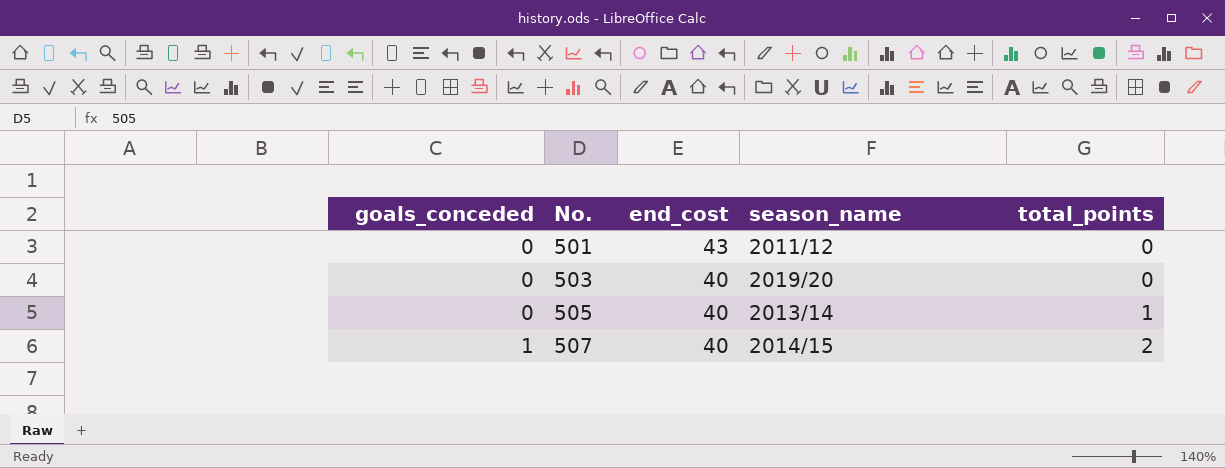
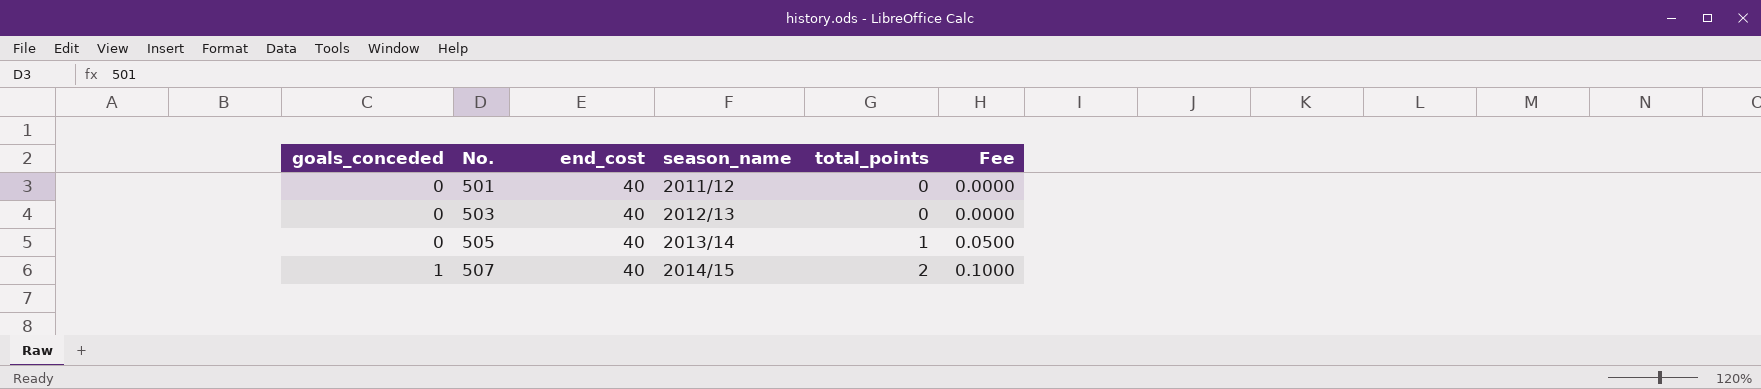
column Fee | formula: none -> [total_points] * 0.05
501 | end_cost: 43 -> 40
503 | season_name: 2019/20 -> 2012/13

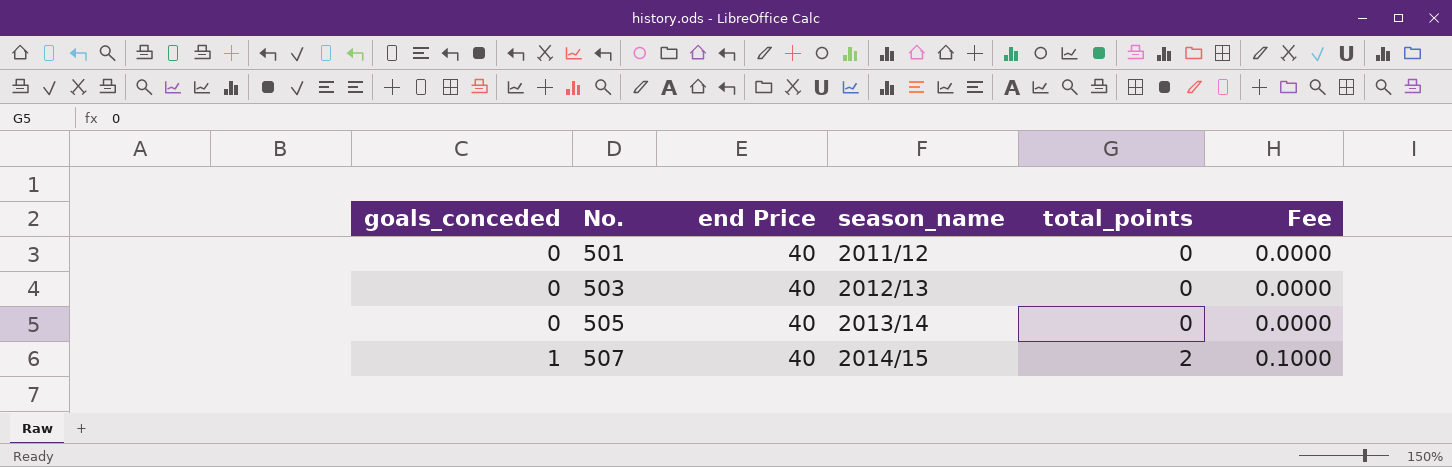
column name: end_cost -> end Price
505 | total_points: 1 -> 0
505 | Fee: 0.0500 -> 0.0000

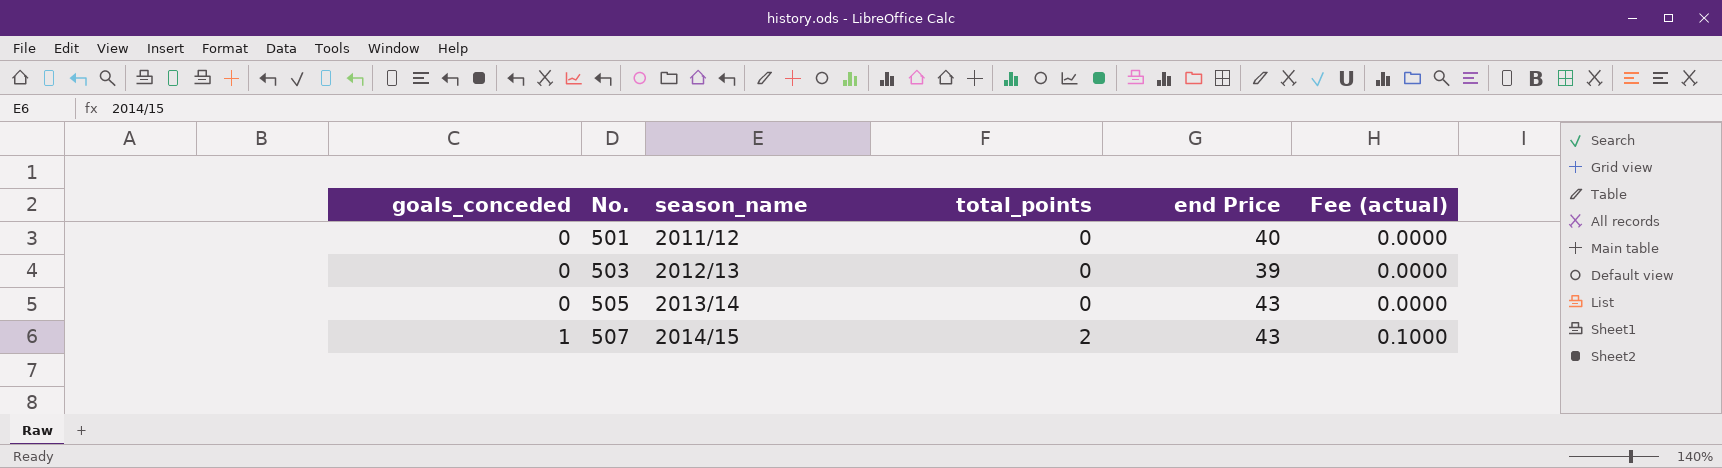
column end Price | position: 3 -> 5
column name: Fee -> Fee (actual)
503 | end Price: 40 -> 39
505 | end Price: 40 -> 43
507 | end Price: 40 -> 43

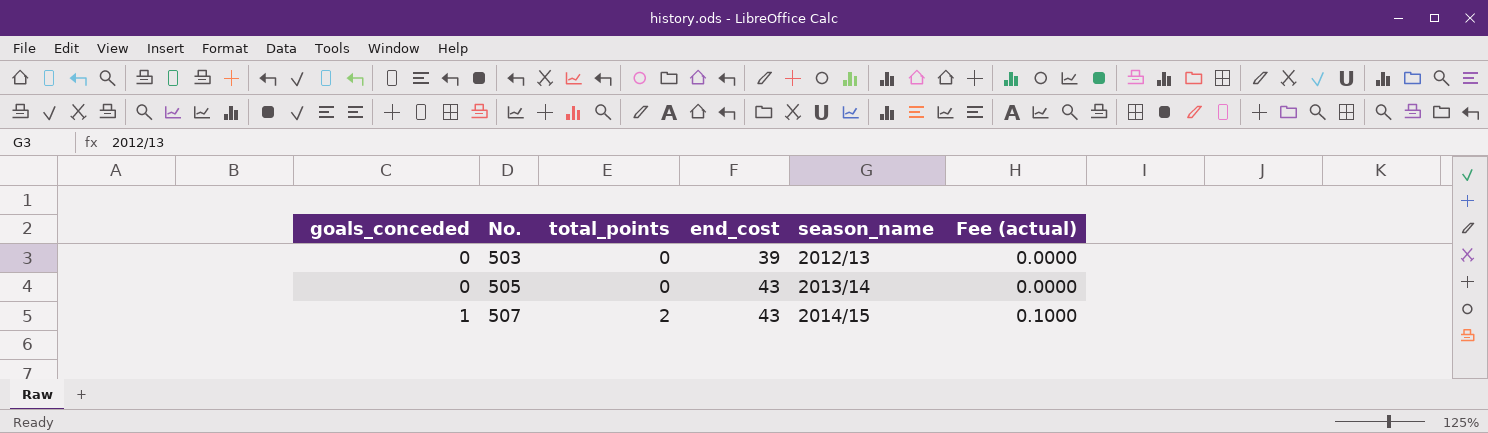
column name: end Price -> end_cost
column season_name | position: 3 -> 5
row 501: 0 | 2011/12 | 0 | 40 | 0.0000 -> none

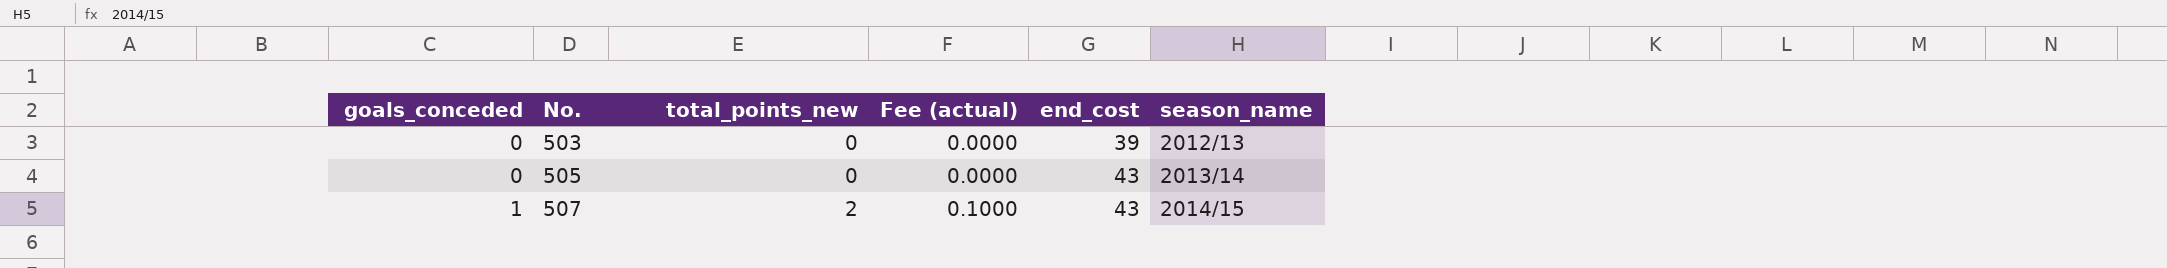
column name: total_points -> total_points_new
column Fee (actual) | position: 6 -> 4

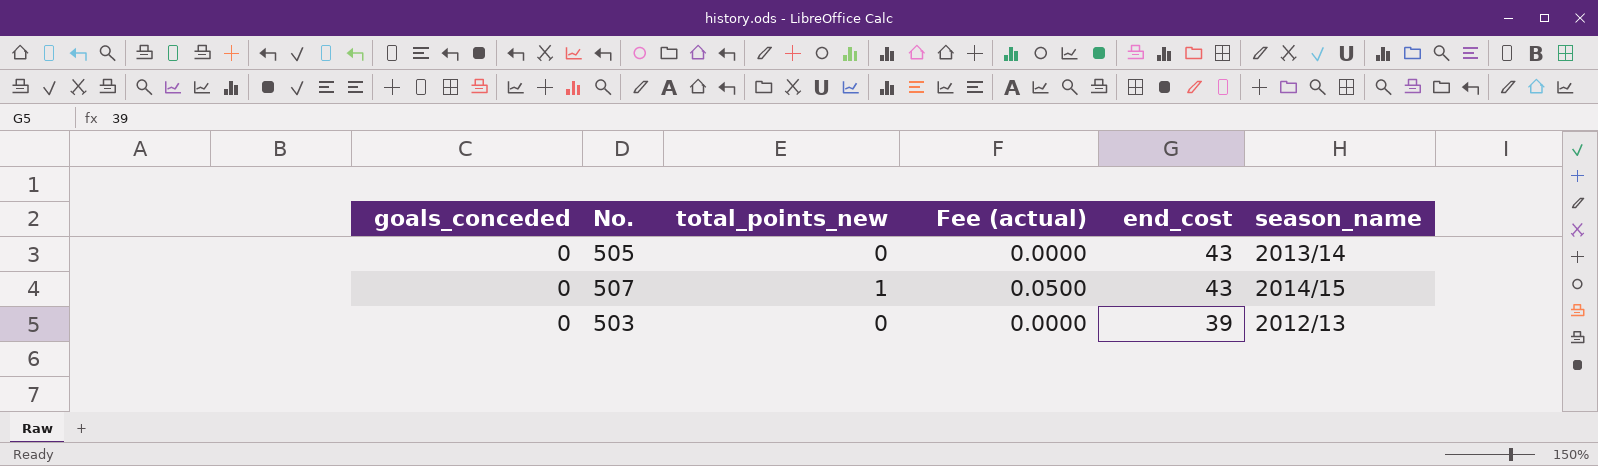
row order: goals_conceded ascending -> end_cost descending
507 | goals_conceded: 1 -> 0
507 | total_points_new: 2 -> 1
507 | Fee (actual): 0.1000 -> 0.0500

